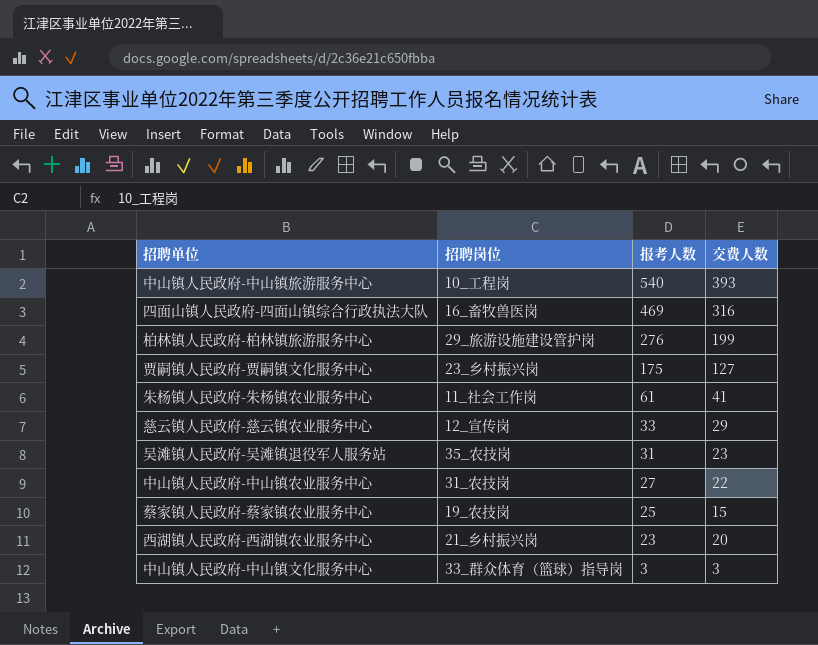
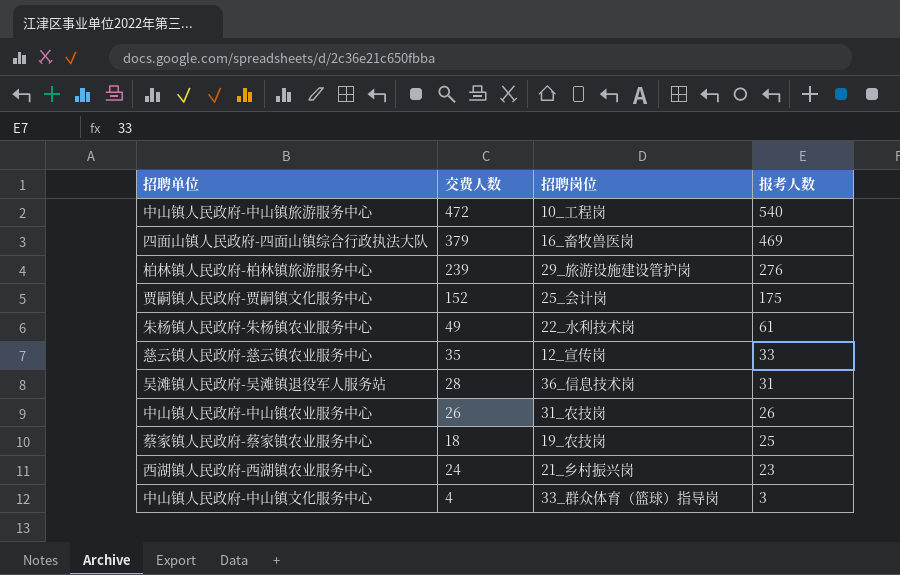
column 交费人数 | position: 4 -> 2
中山镇人民政府-中山镇旅游服务中心 | 交费人数: 393 -> 472
四面山镇人民政府-四面山镇综合行政执法大队 | 交费人数: 316 -> 379
柏林镇人民政府-柏林镇旅游服务中心 | 交费人数: 199 -> 239
贾嗣镇人民政府-贾嗣镇文化服务中心 | 交费人数: 127 -> 152
贾嗣镇人民政府-贾嗣镇文化服务中心 | 招聘岗位: 23_乡村振兴岗 -> 25_会计岗
朱杨镇人民政府-朱杨镇农业服务中心 | 交费人数: 41 -> 49
朱杨镇人民政府-朱杨镇农业服务中心 | 招聘岗位: 11_社会工作岗 -> 22_水利技术岗
慈云镇人民政府-慈云镇农业服务中心 | 交费人数: 29 -> 35
吴滩镇人民政府-吴滩镇退役军人服务站 | 交费人数: 23 -> 28
吴滩镇人民政府-吴滩镇退役军人服务站 | 招聘岗位: 35_农技岗 -> 36_信息技术岗
中山镇人民政府-中山镇农业服务中心 | 交费人数: 22 -> 26
中山镇人民政府-中山镇农业服务中心 | 报考人数: 27 -> 26
蔡家镇人民政府-蔡家镇农业服务中心 | 交费人数: 15 -> 18
西湖镇人民政府-西湖镇农业服务中心 | 交费人数: 20 -> 24
中山镇人民政府-中山镇文化服务中心 | 交费人数: 3 -> 4

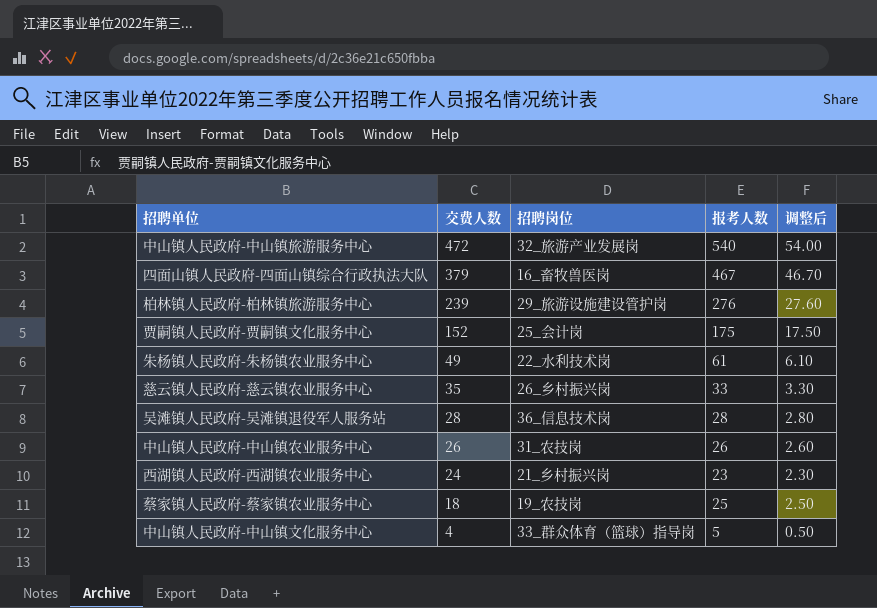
row order: 报考人数 descending -> 交费人数 descending
column 调整后 | formula: none -> [报考人数] * 0.1
中山镇人民政府-中山镇旅游服务中心 | 招聘岗位: 10_工程岗 -> 32_旅游产业发展岗
四面山镇人民政府-四面山镇综合行政执法大队 | 报考人数: 469 -> 467
慈云镇人民政府-慈云镇农业服务中心 | 招聘岗位: 12_宣传岗 -> 26_乡村振兴岗
吴滩镇人民政府-吴滩镇退役军人服务站 | 报考人数: 31 -> 28
中山镇人民政府-中山镇文化服务中心 | 报考人数: 3 -> 5

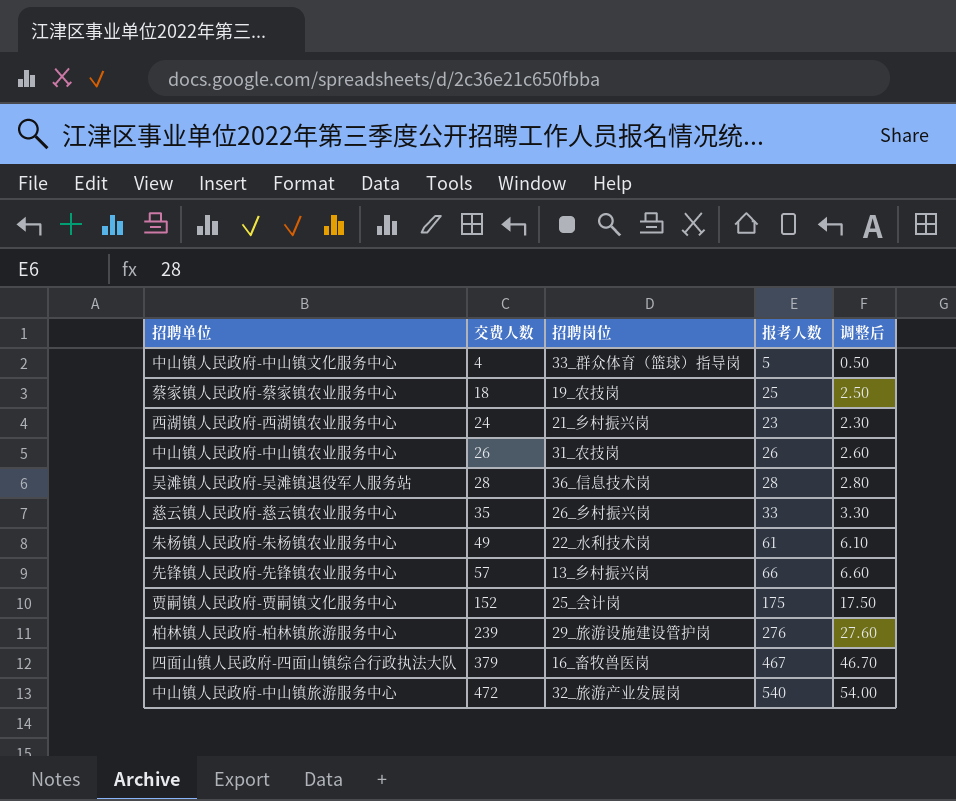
row order: 交费人数 descending -> 交费人数 ascending
row 先锋镇人民政府-先锋镇农业服务中心: none -> 57 | 13_乡村振兴岗 | 66 | 6.60

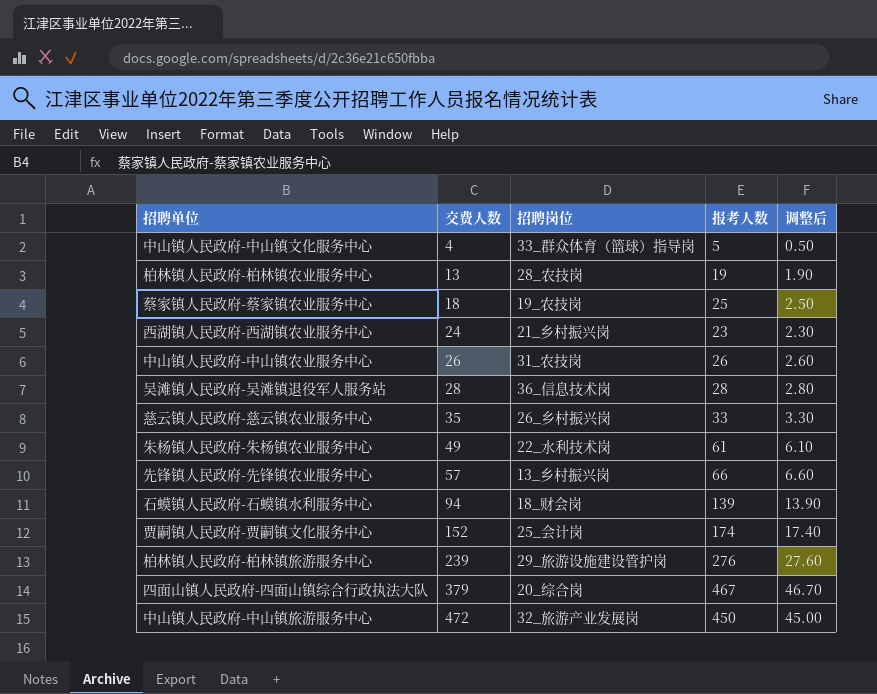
row 柏林镇人民政府-柏林镇农业服务中心: none -> 13 | 28_农技岗 | 19 | 1.90
row 石蟆镇人民政府-石蟆镇水利服务中心: none -> 94 | 18_财会岗 | 139 | 13.90
贾嗣镇人民政府-贾嗣镇文化服务中心 | 报考人数: 175 -> 174
贾嗣镇人民政府-贾嗣镇文化服务中心 | 调整后: 17.50 -> 17.40
四面山镇人民政府-四面山镇综合行政执法大队 | 招聘岗位: 16_畜牧兽医岗 -> 20_综合岗
中山镇人民政府-中山镇旅游服务中心 | 报考人数: 540 -> 450
中山镇人民政府-中山镇旅游服务中心 | 调整后: 54.00 -> 45.00

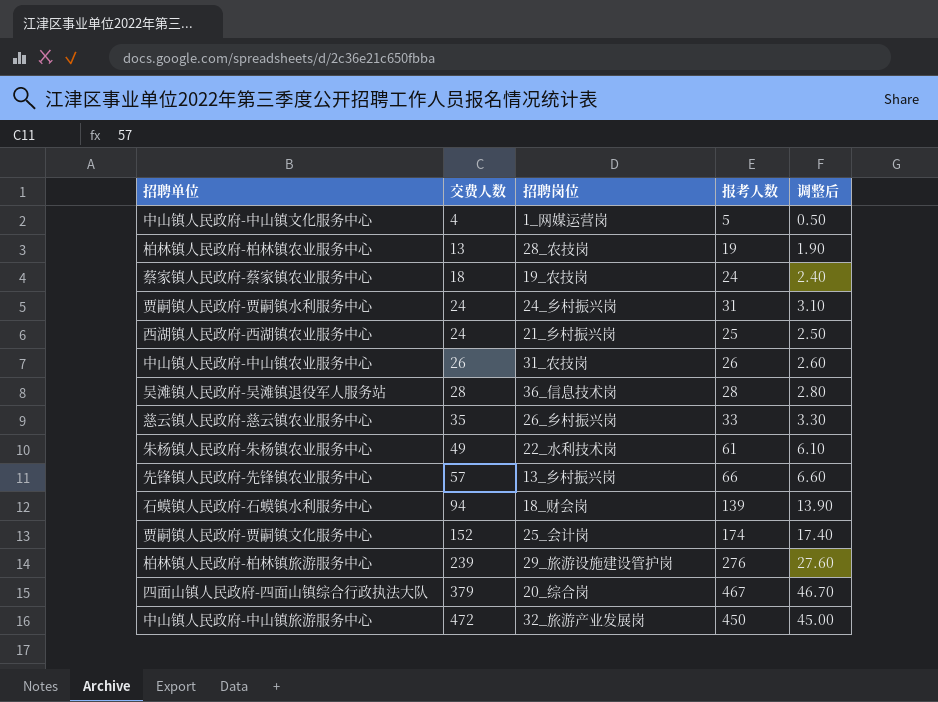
中山镇人民政府-中山镇文化服务中心 | 招聘岗位: 33_群众体育（篮球）指导岗 -> 1_网媒运营岗
蔡家镇人民政府-蔡家镇农业服务中心 | 报考人数: 25 -> 24
蔡家镇人民政府-蔡家镇农业服务中心 | 调整后: 2.50 -> 2.40
row 贾嗣镇人民政府-贾嗣镇水利服务中心: none -> 24 | 24_乡村振兴岗 | 31 | 3.10
西湖镇人民政府-西湖镇农业服务中心 | 报考人数: 23 -> 25
西湖镇人民政府-西湖镇农业服务中心 | 调整后: 2.30 -> 2.50

